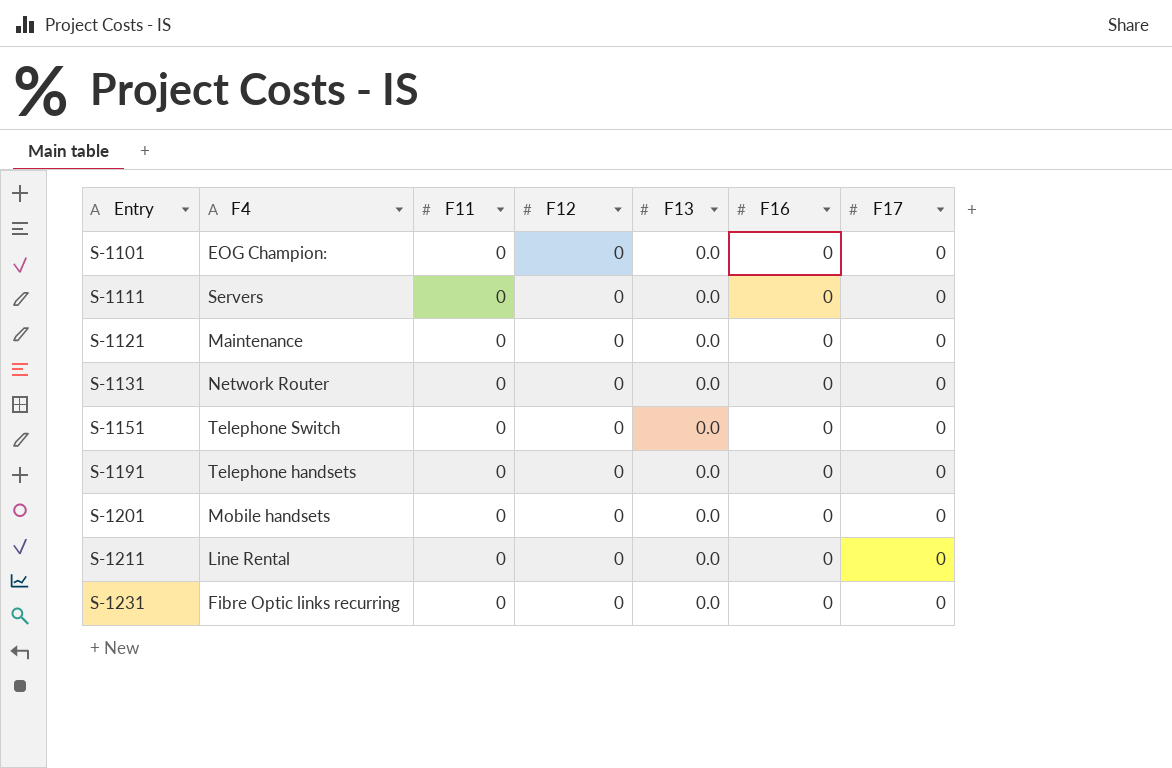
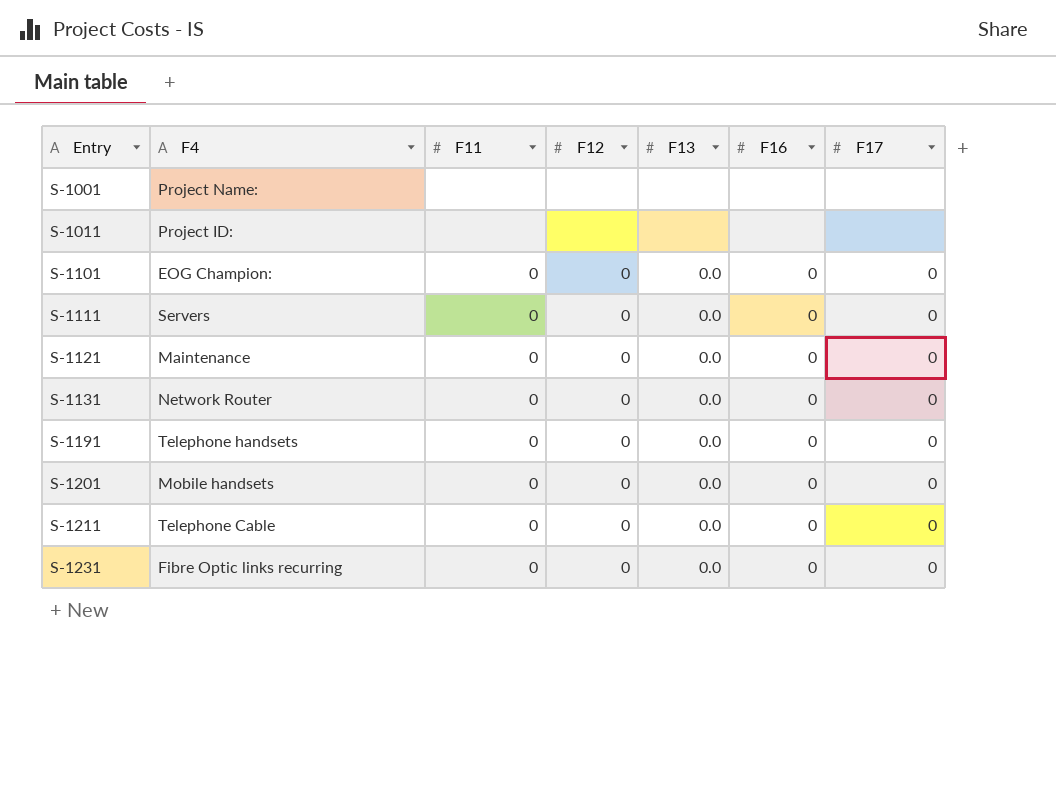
row S-1151: Telephone Switch | 0 | 0 | 0.0 | 0 | 0 -> none
row S-1001: none -> Project Name: | none | none | none | none | none
row S-1011: none -> Project ID: | none | none | none | none | none
S-1211 | F4: Line Rental -> Telephone Cable

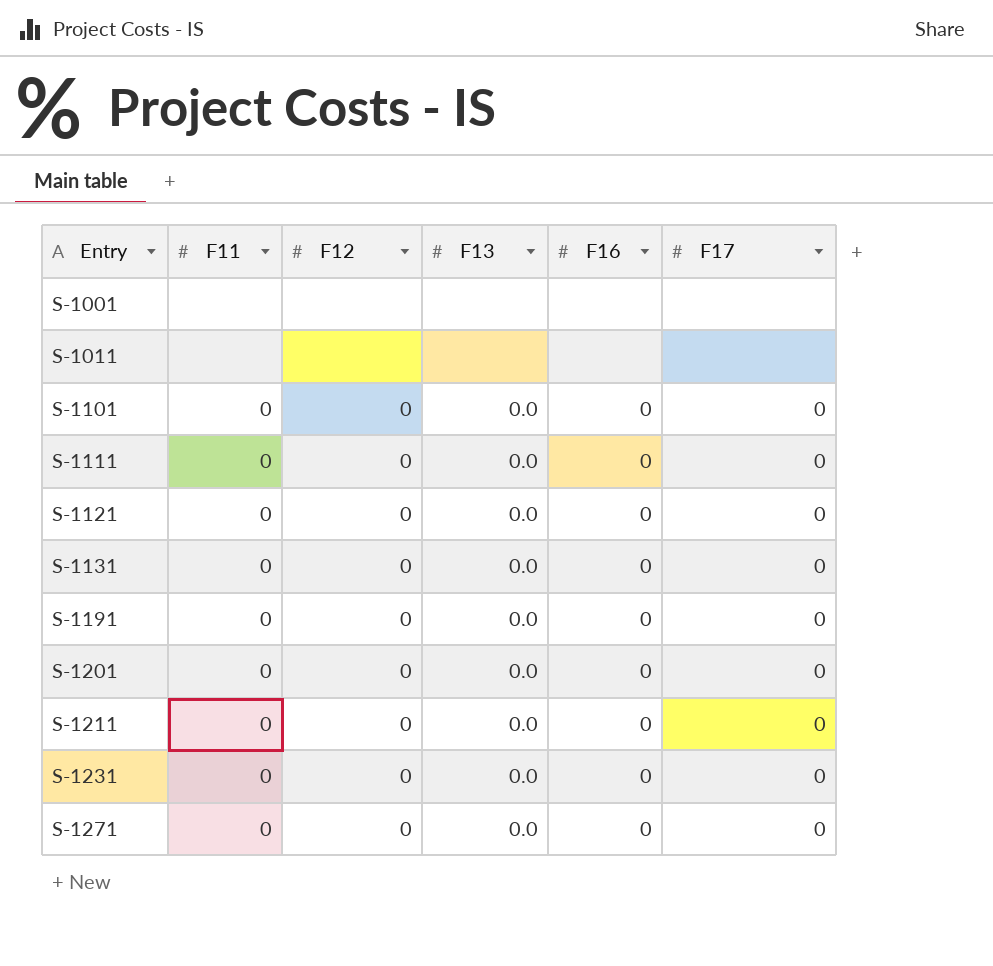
column F4 | position: 2 -> none
row S-1271: none -> 0 | 0 | 0.0 | 0 | 0

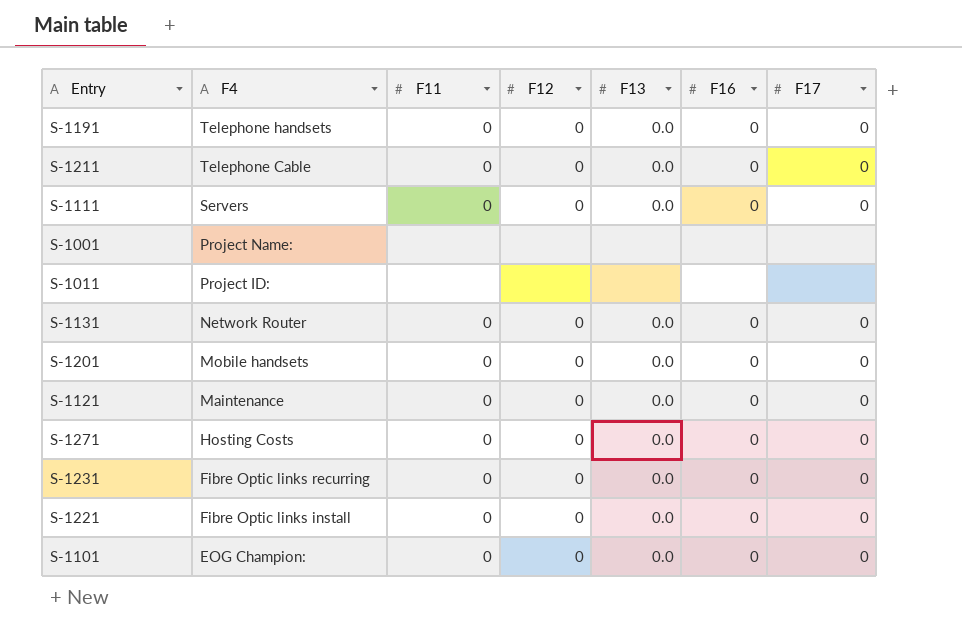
row order: Entry ascending -> F4 descending
column F4 | position: none -> 2
row S-1221: none -> Fibre Optic links install | 0 | 0 | 0.0 | 0 | 0

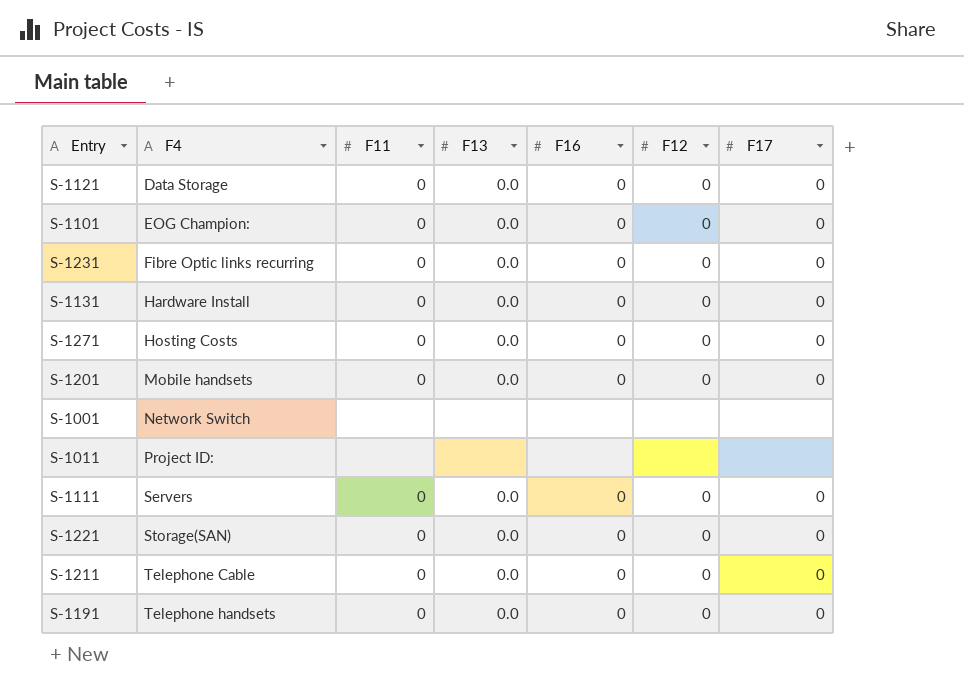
row order: F4 descending -> F4 ascending
column F12 | position: 4 -> 6
S-1121 | F4: Maintenance -> Data Storage
S-1131 | F4: Network Router -> Hardware Install
S-1001 | F4: Project Name: -> Network Switch
S-1221 | F4: Fibre Optic links install -> Storage(SAN)

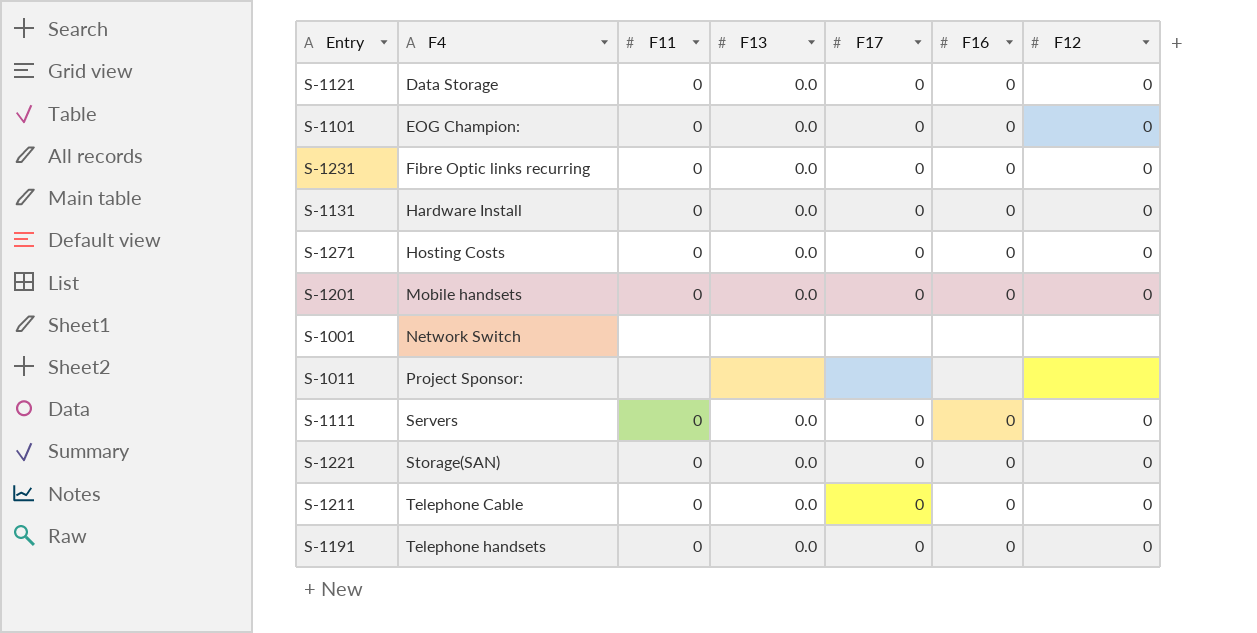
column F17 | position: 7 -> 5
S-1011 | F4: Project ID: -> Project Sponsor:

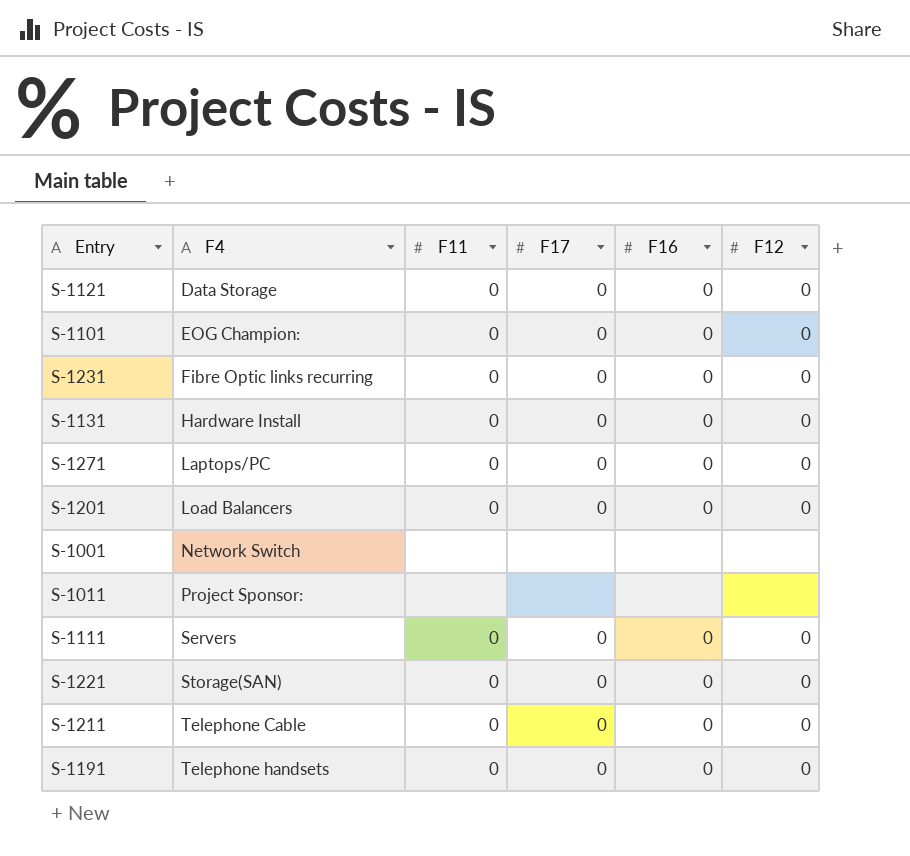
column F13 | position: 4 -> none
S-1271 | F4: Hosting Costs -> Laptops/PC
S-1201 | F4: Mobile handsets -> Load Balancers

